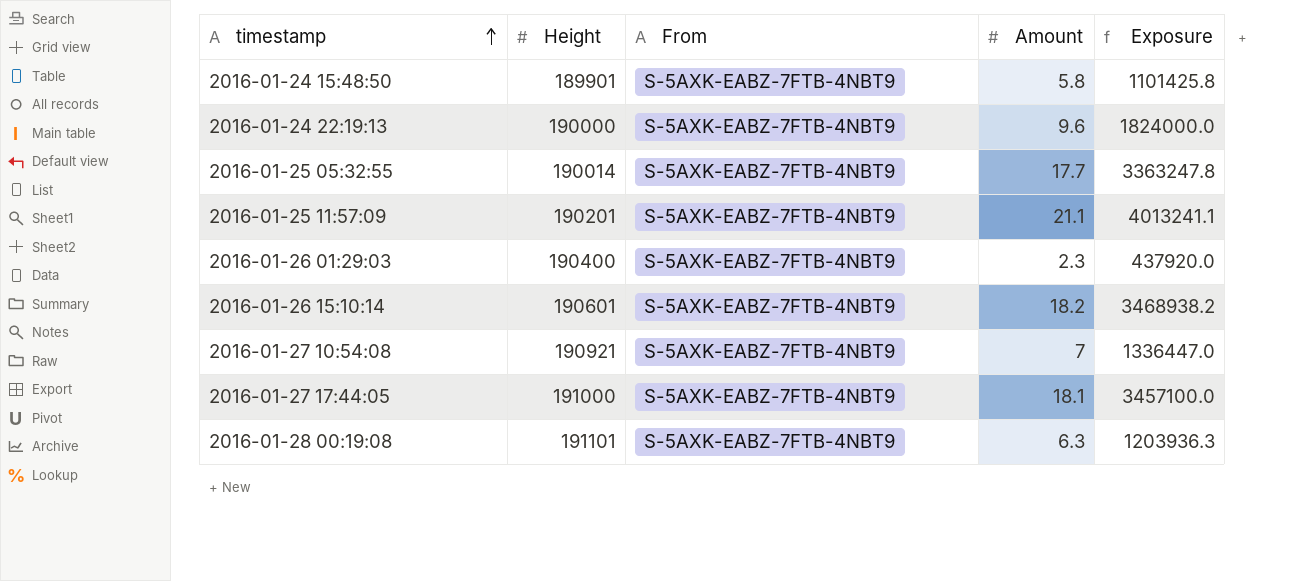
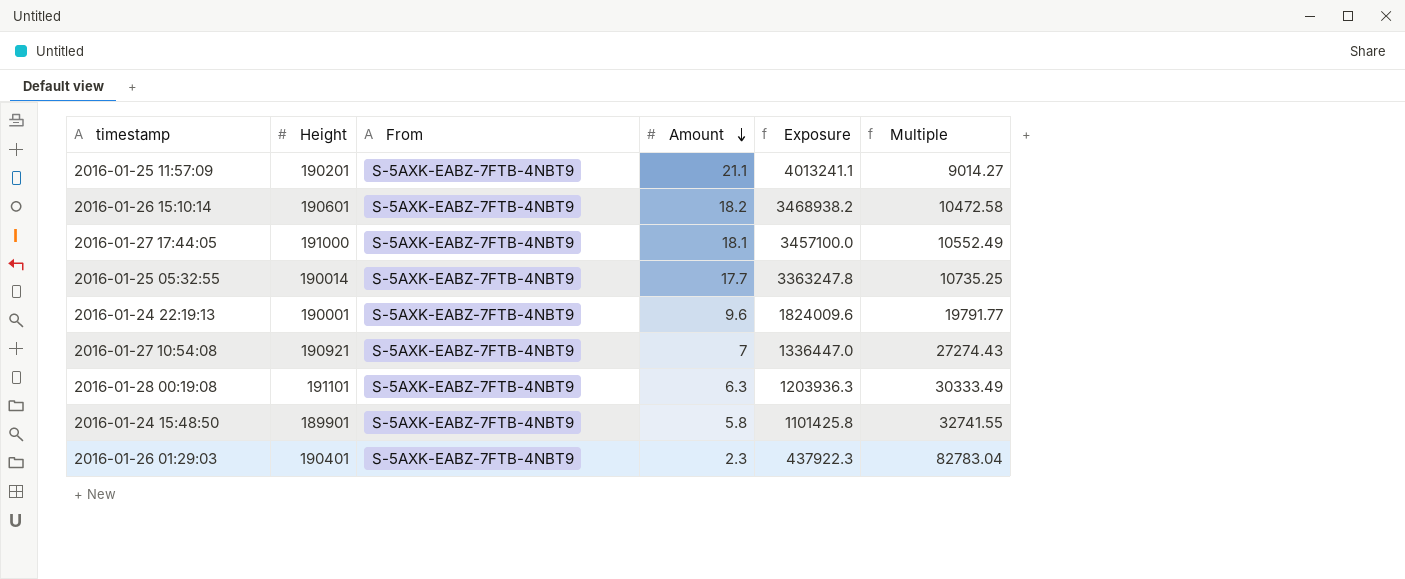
row order: timestamp ascending -> Amount descending
column Multiple | formula: none -> [Height] / [Amount]
2016-01-24 22:19:13 | Height: 190000 -> 190001
2016-01-24 22:19:13 | Exposure: 1824000.0 -> 1824009.6
2016-01-26 01:29:03 | Height: 190400 -> 190401
2016-01-26 01:29:03 | Exposure: 437920.0 -> 437922.3

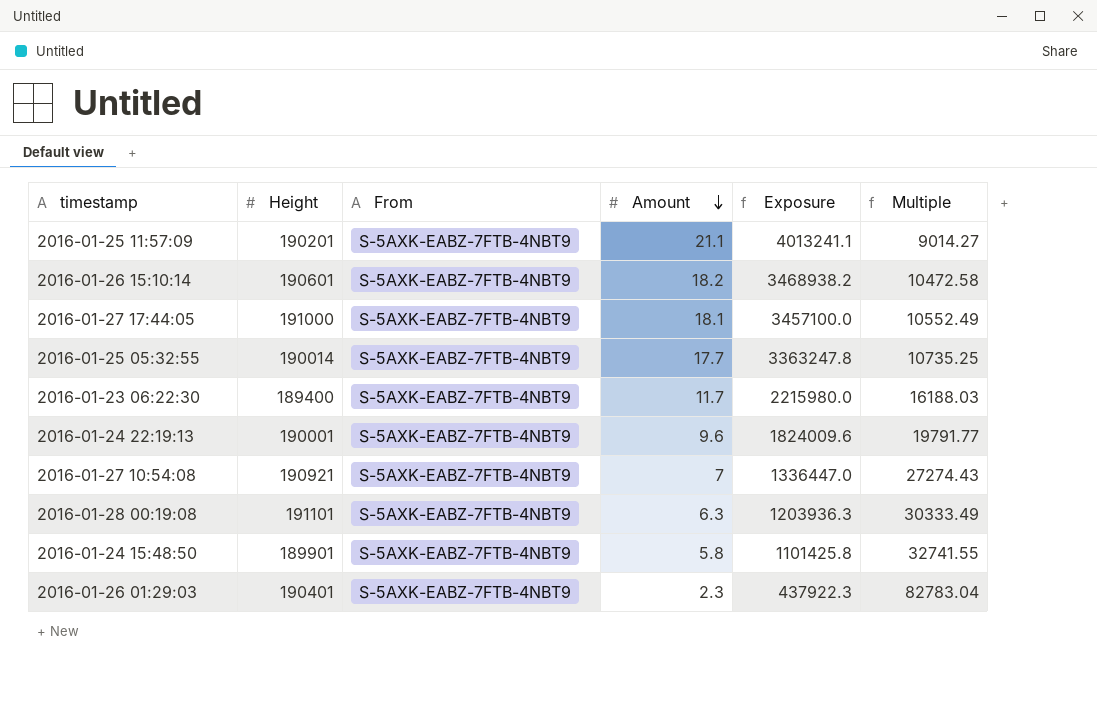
row 2016-01-23 06:22:30: none -> 189400 | S-5AXK-EABZ-7FTB-4NBT9 | 11.7 | 2215980.0 | 16188.03

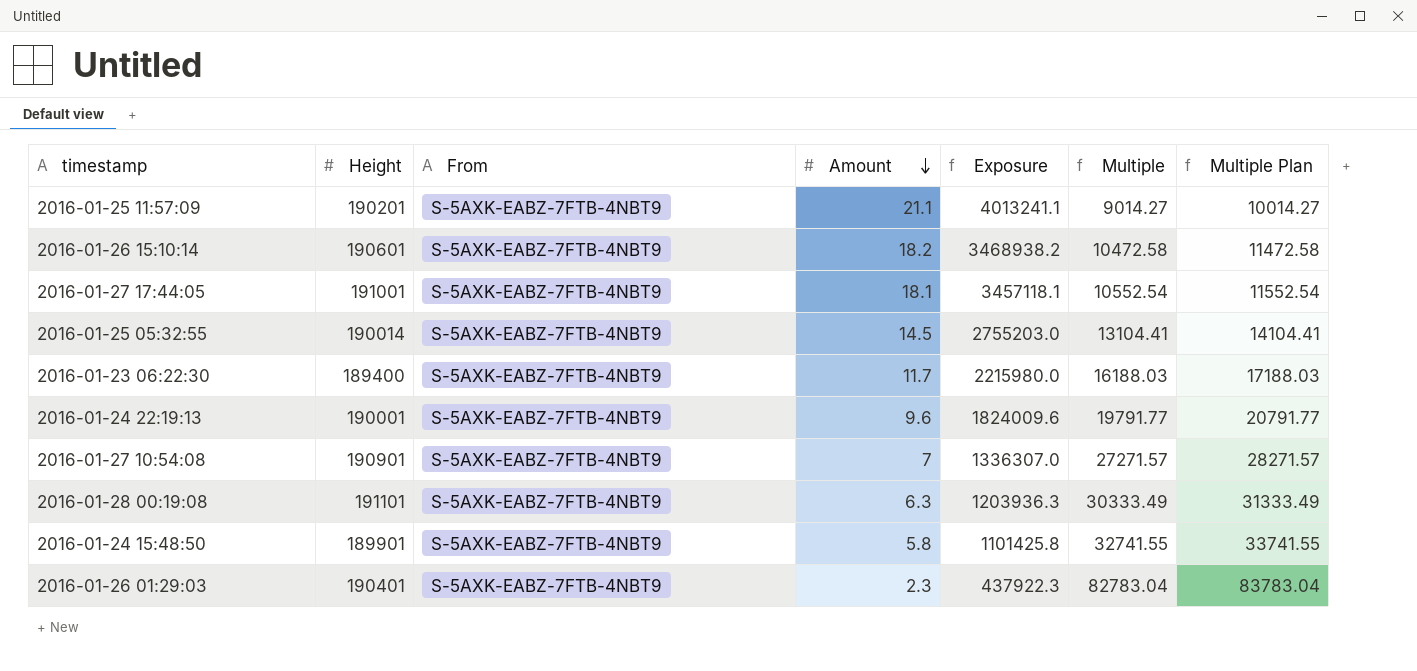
column Multiple Plan | formula: none -> [Multiple] + 1000
2016-01-27 17:44:05 | Height: 191000 -> 191001
2016-01-27 17:44:05 | Exposure: 3457100.0 -> 3457118.1
2016-01-27 17:44:05 | Multiple: 10552.49 -> 10552.54
2016-01-25 05:32:55 | Amount: 17.7 -> 14.5
2016-01-25 05:32:55 | Exposure: 3363247.8 -> 2755203.0
2016-01-25 05:32:55 | Multiple: 10735.25 -> 13104.41
2016-01-27 10:54:08 | Height: 190921 -> 190901
2016-01-27 10:54:08 | Exposure: 1336447.0 -> 1336307.0
2016-01-27 10:54:08 | Multiple: 27274.43 -> 27271.57

